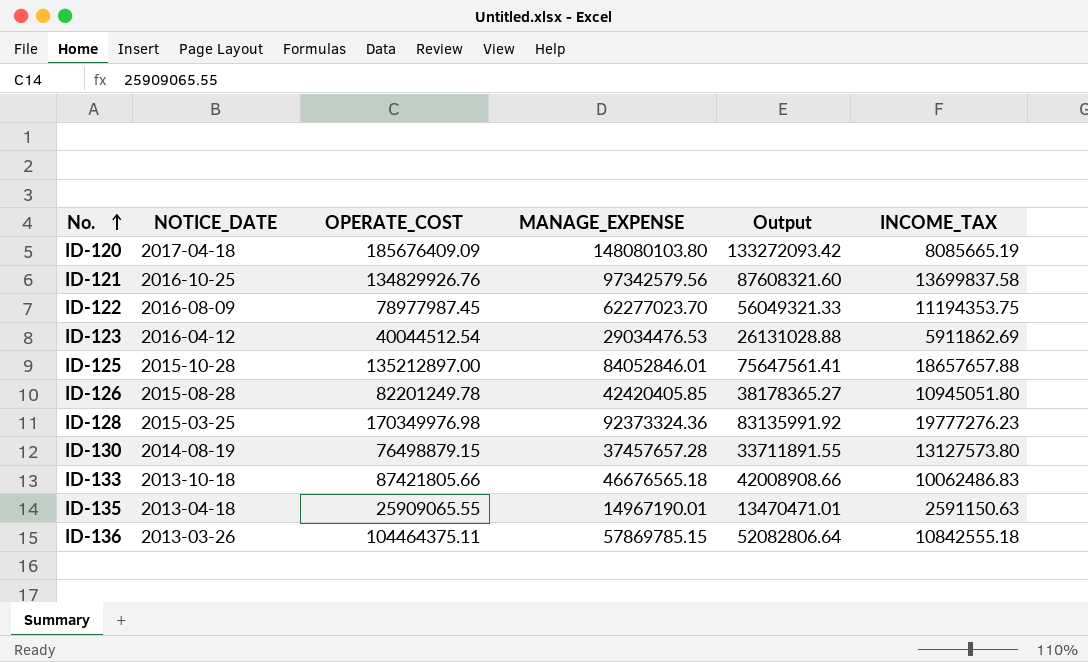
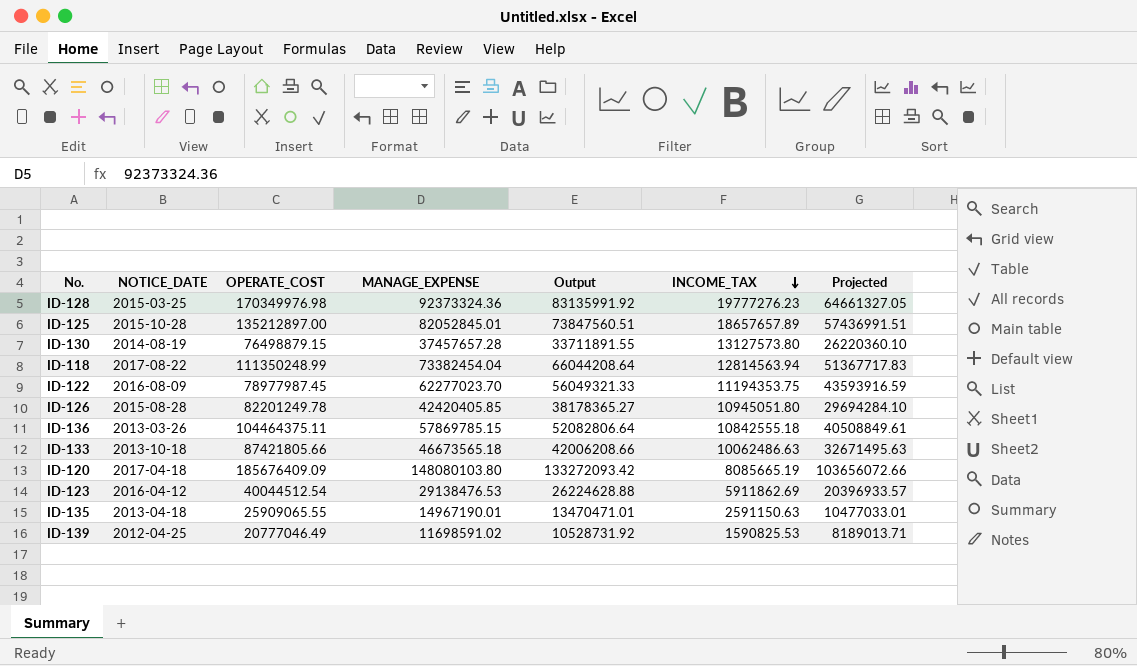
row order: No. ascending -> INCOME_TAX descending
column Projected | formula: none -> [MANAGE_EXPENSE] * 0.7
row ID-121: 2016-10-25 | 134829926.76 | 97342579.56 | 87608321.60 | 13699837.58 -> none
ID-125 | MANAGE_EXPENSE: 84052846.01 -> 82052845.01
ID-125 | Output: 75647561.41 -> 73847560.51
ID-125 | INCOME_TAX: 18657657.88 -> 18657657.89
row ID-118: none -> 2017-08-22 | 111350248.99 | 73382454.04 | 66044208.64 | 12814563.94 | 51367717.83
ID-133 | MANAGE_EXPENSE: 46676565.18 -> 46673565.18
ID-133 | Output: 42008908.66 -> 42006208.66
ID-133 | INCOME_TAX: 10062486.83 -> 10062486.63
ID-123 | MANAGE_EXPENSE: 29034476.53 -> 29138476.53
ID-123 | Output: 26131028.88 -> 26224628.88
row ID-139: none -> 2012-04-25 | 20777046.49 | 11698591.02 | 10528731.92 | 1590825.53 | 8189013.71

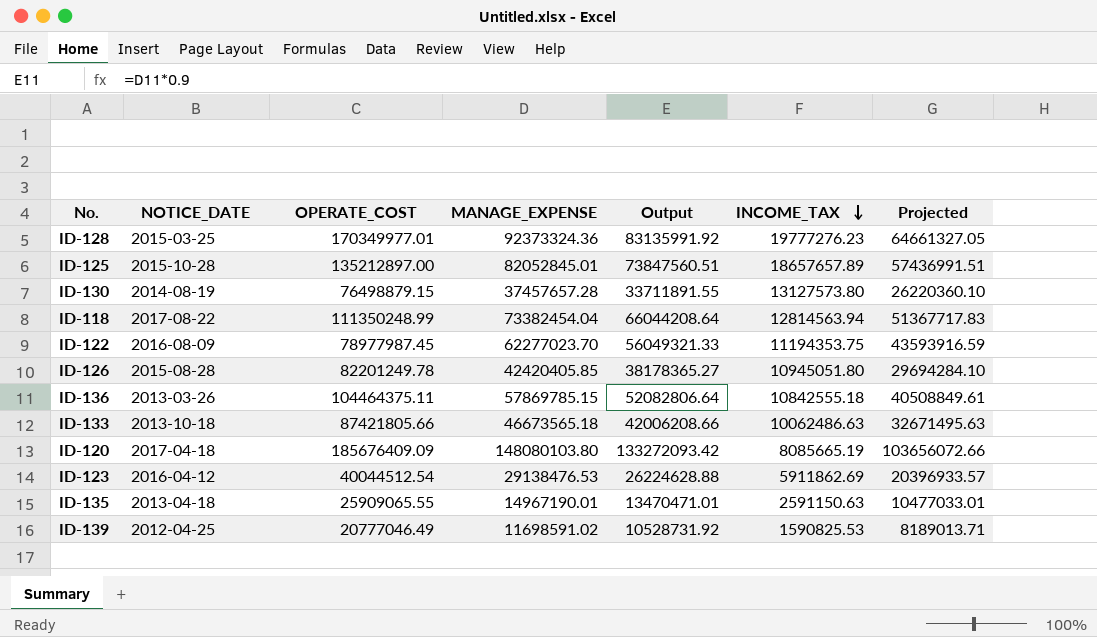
ID-128 | OPERATE_COST: 170349976.98 -> 170349977.01

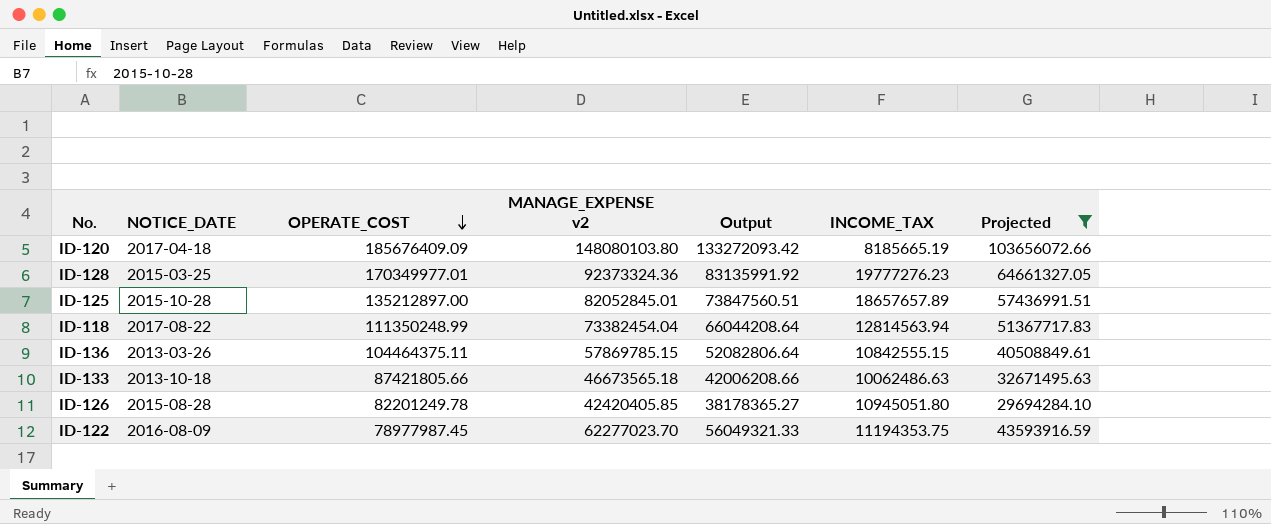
filter: none -> Projected >= 29694284.10
row order: INCOME_TAX descending -> OPERATE_COST descending
column name: MANAGE_EXPENSE -> MANAGE_EXPENSE v2
ID-120 | INCOME_TAX: 8085665.19 -> 8185665.19
ID-136 | INCOME_TAX: 10842555.18 -> 10842555.15

